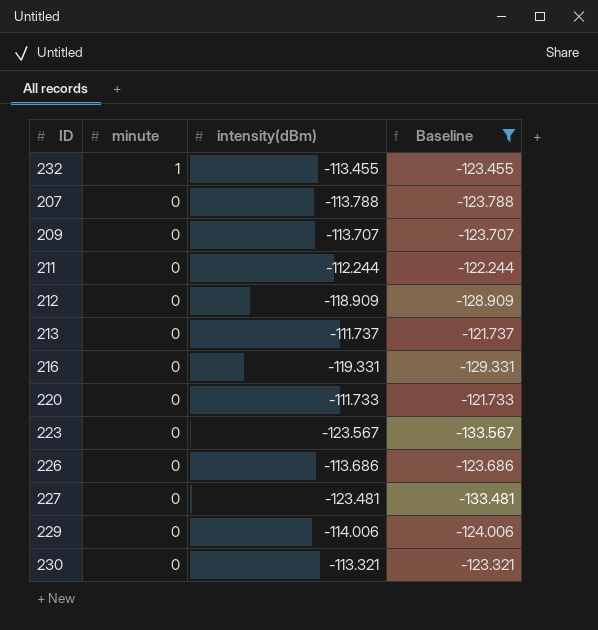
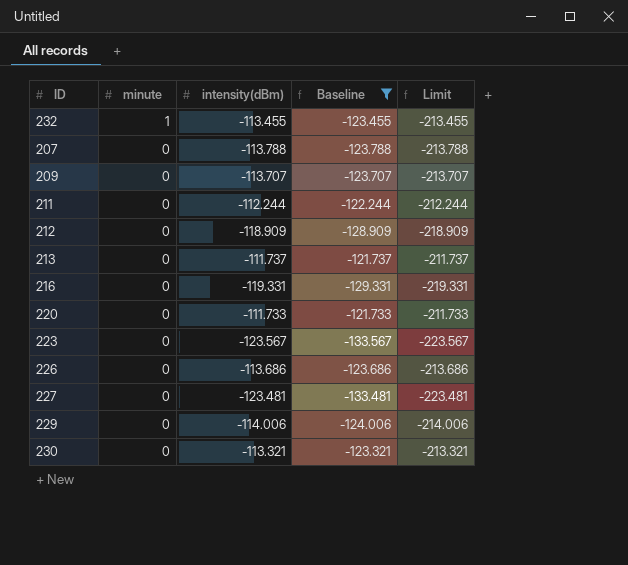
column Limit | formula: none -> [intensity(dBm)] - 100

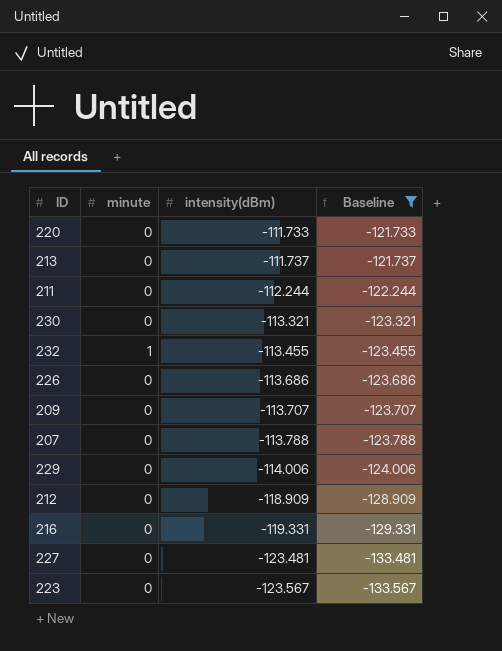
row order: minute descending -> intensity(dBm) descending
column Limit | formula: [intensity(dBm)] - 100 -> none

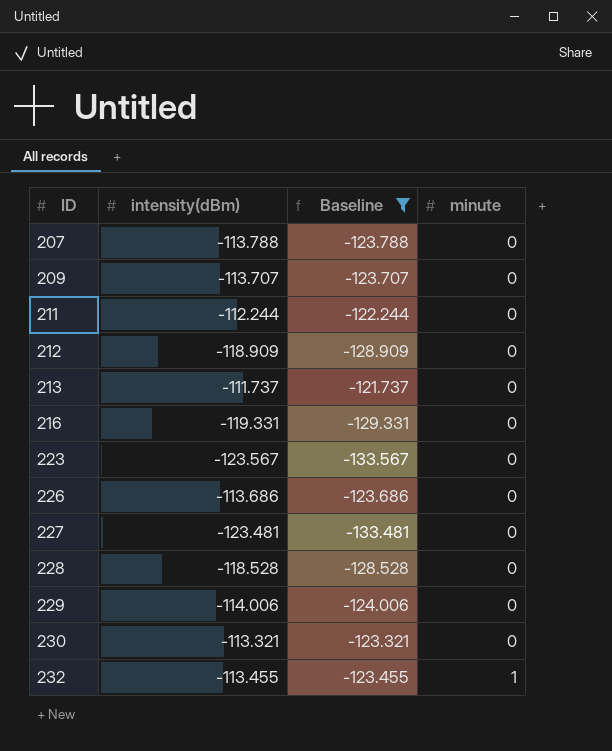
row order: intensity(dBm) descending -> ID ascending
column minute | position: 2 -> 4
row 220: 0 | -111.733 | -121.733 -> none
row 228: none -> -118.528 | -128.528 | 0

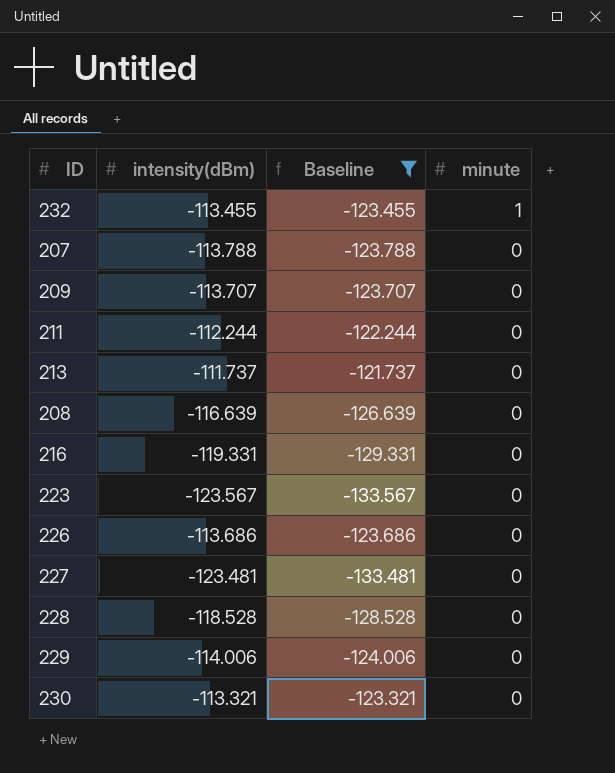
row order: ID ascending -> minute descending
row 212: -118.909 | -128.909 | 0 -> none
row 208: none -> -116.639 | -126.639 | 0

